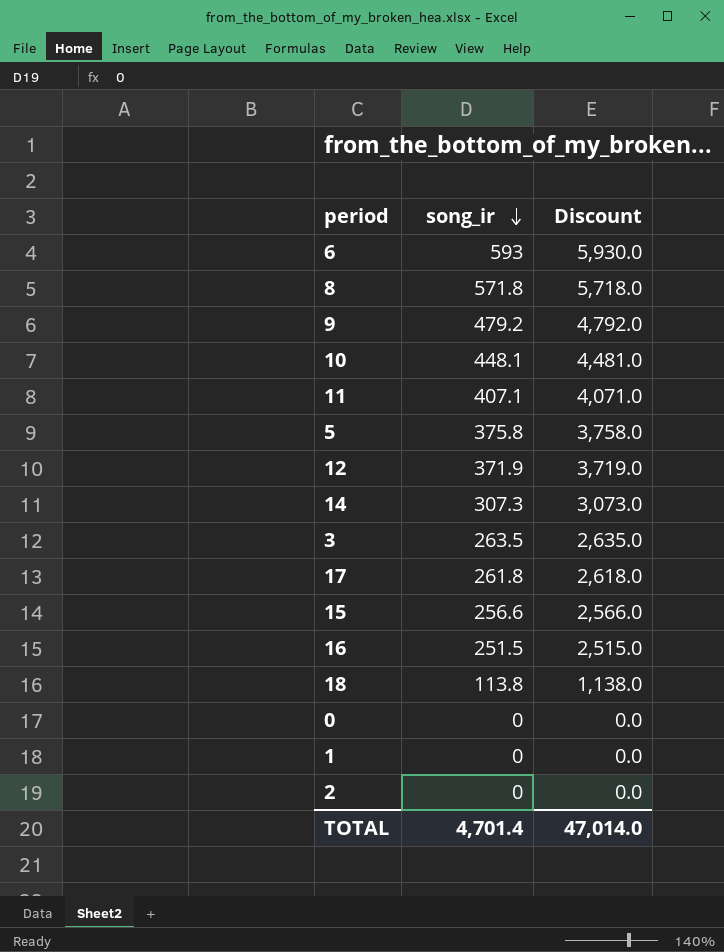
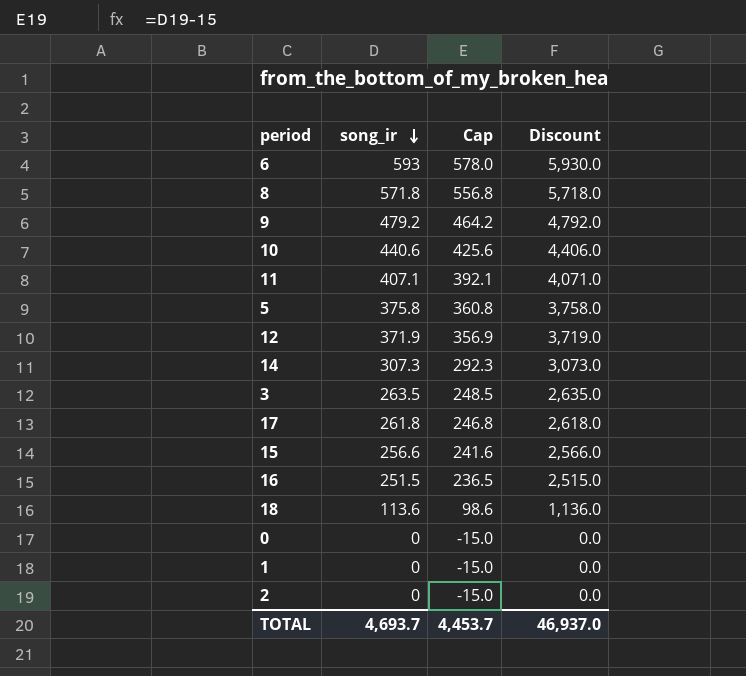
column Cap | formula: none -> [song_ir] - 15
10 | song_ir: 448.1 -> 440.6
10 | Discount: 4,481.0 -> 4,406.0
18 | song_ir: 113.8 -> 113.6
18 | Discount: 1,138.0 -> 1,136.0
TOTAL | song_ir: 4,701.4 -> 4,693.7
TOTAL | Discount: 47,014.0 -> 46,937.0

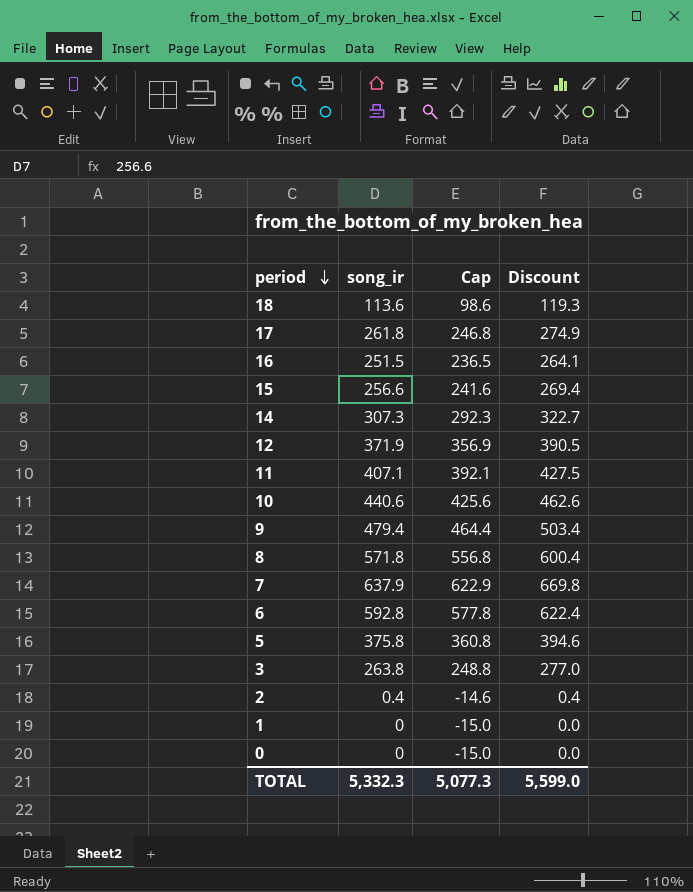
row order: song_ir descending -> period descending
column Discount | formula: [song_ir] * 10 -> [song_ir] * 1.05
9 | song_ir: 479.2 -> 479.4
9 | Cap: 464.2 -> 464.4
row 7: none -> 637.9 | 622.9 | 669.8
6 | song_ir: 593 -> 592.8
6 | Cap: 578.0 -> 577.8
3 | song_ir: 263.5 -> 263.8
3 | Cap: 248.5 -> 248.8
2 | song_ir: 0 -> 0.4
2 | Cap: -15.0 -> -14.6
TOTAL | song_ir: 4,693.7 -> 5,332.3
TOTAL | Cap: 4,453.7 -> 5,077.3
TOTAL | Discount: 46,937.0 -> 5,599.0

